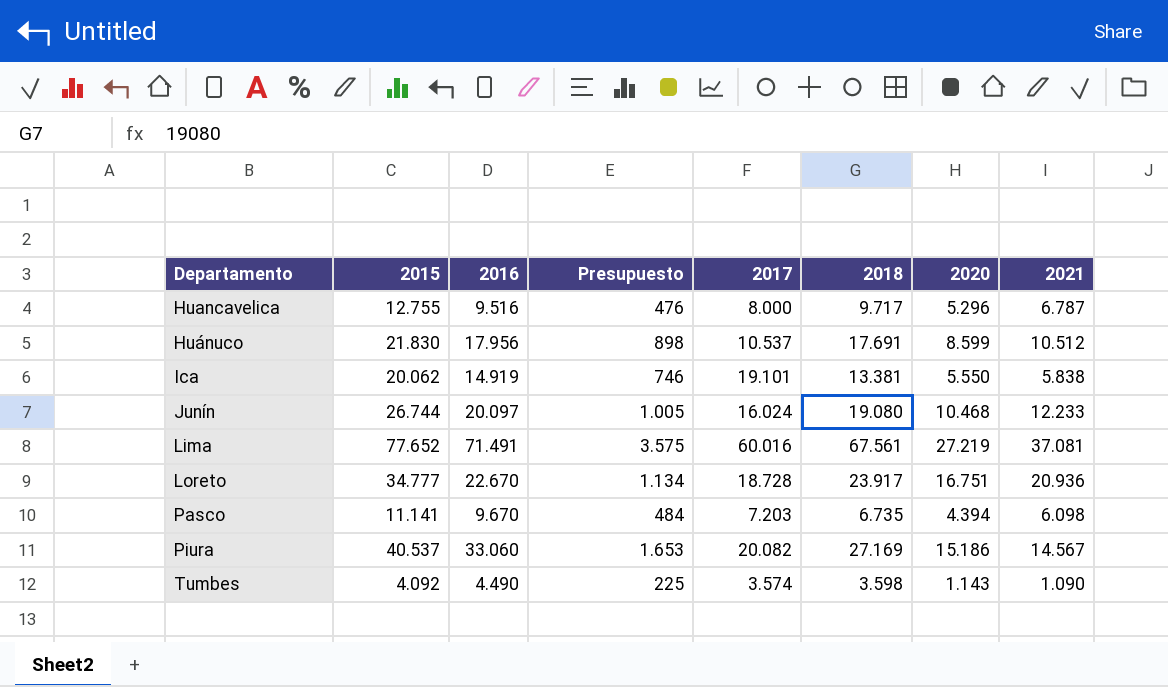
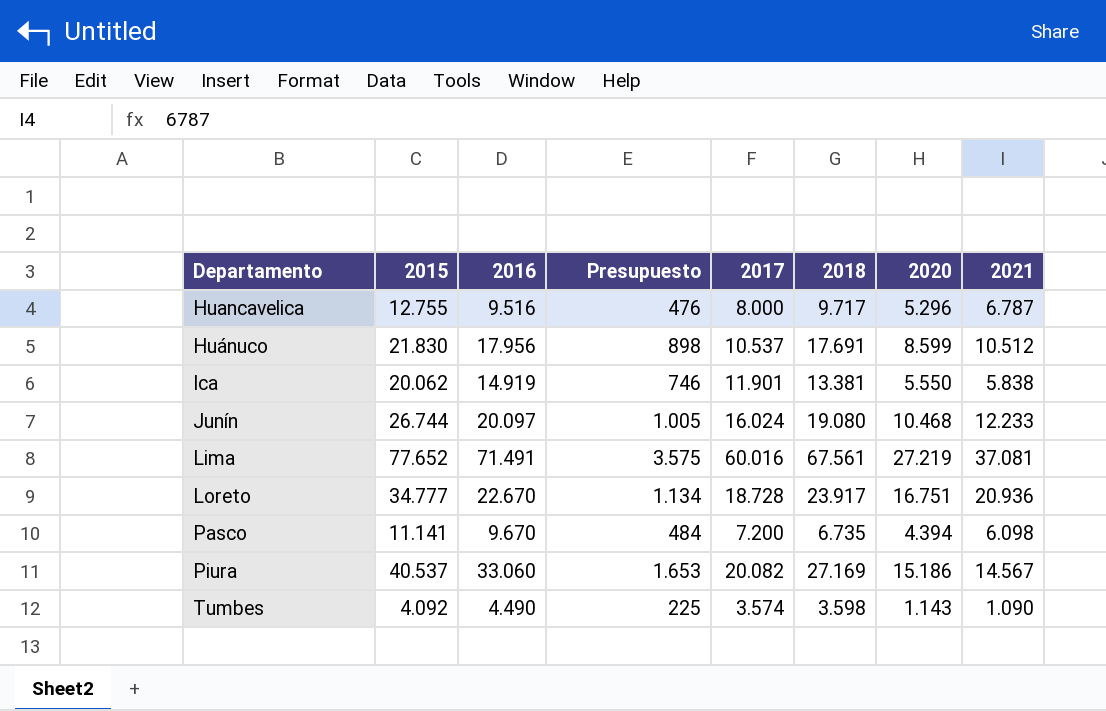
Ica | 2017: 19.101 -> 11.901
Pasco | 2017: 7.203 -> 7.200

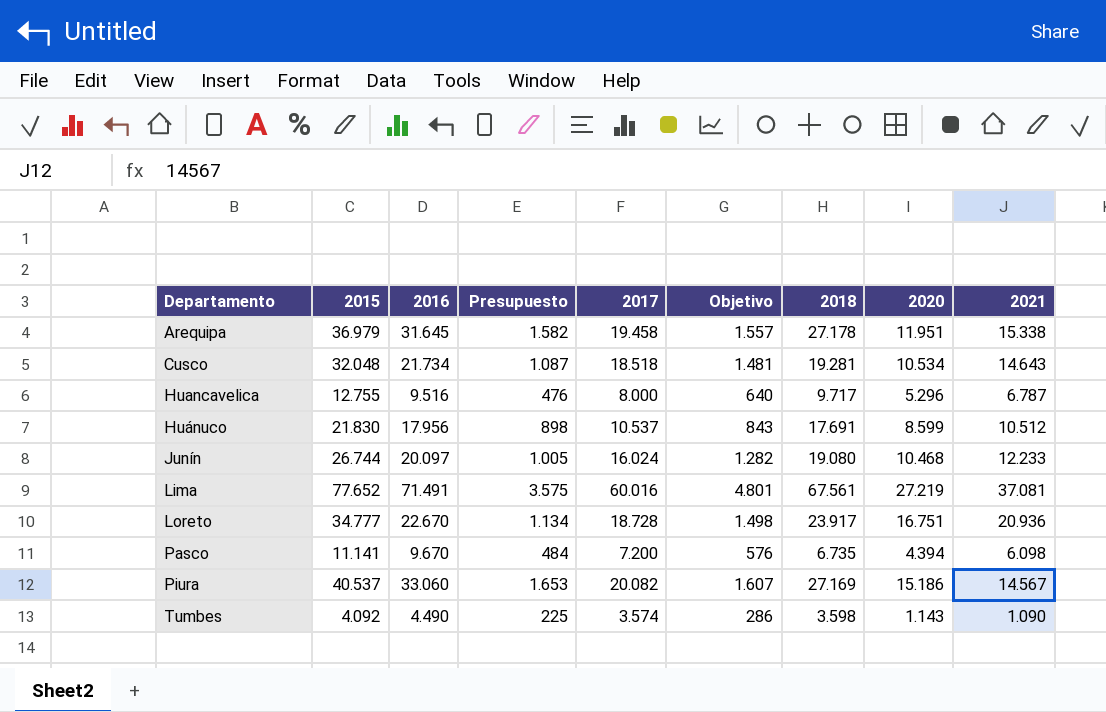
column Objetivo | formula: none -> [2017] * 0,08
row Ica: 20.062 | 14.919 | 746 | 11.901 | 13.381 | 5.550 | 5.838 -> none
row Arequipa: none -> 36.979 | 31.645 | 1.582 | 19.458 | 1.557 | 27.178 | 11.951 | 15.338
row Cusco: none -> 32.048 | 21.734 | 1.087 | 18.518 | 1.481 | 19.281 | 10.534 | 14.643

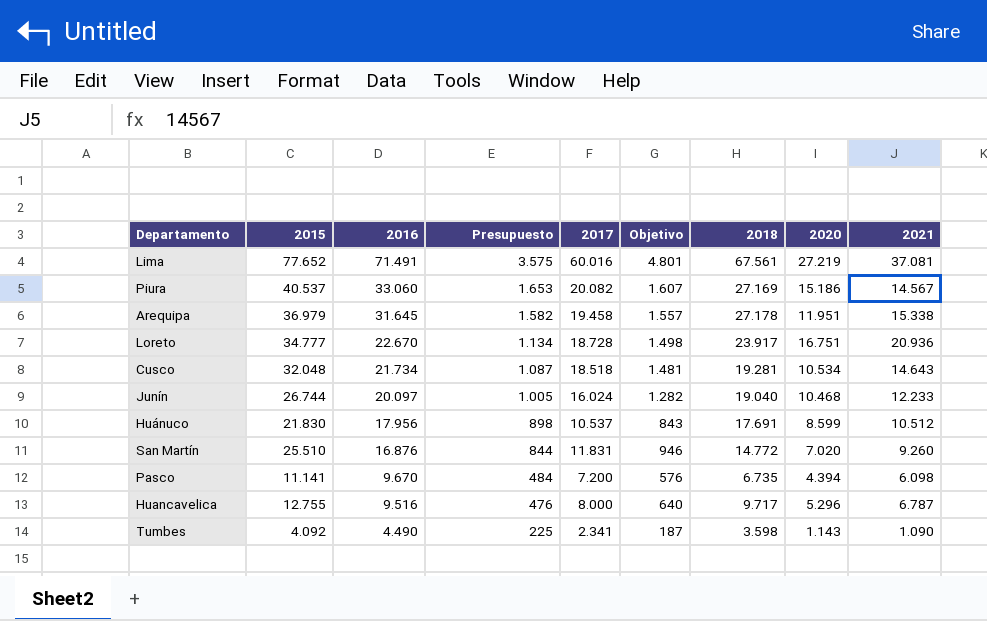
row order: Departamento ascending -> 2016 descending
Junín | 2018: 19.080 -> 19.040
row San Martín: none -> 25.510 | 16.876 | 844 | 11.831 | 946 | 14.772 | 7.020 | 9.260
Tumbes | 2017: 3.574 -> 2.341
Tumbes | Objetivo: 286 -> 187

